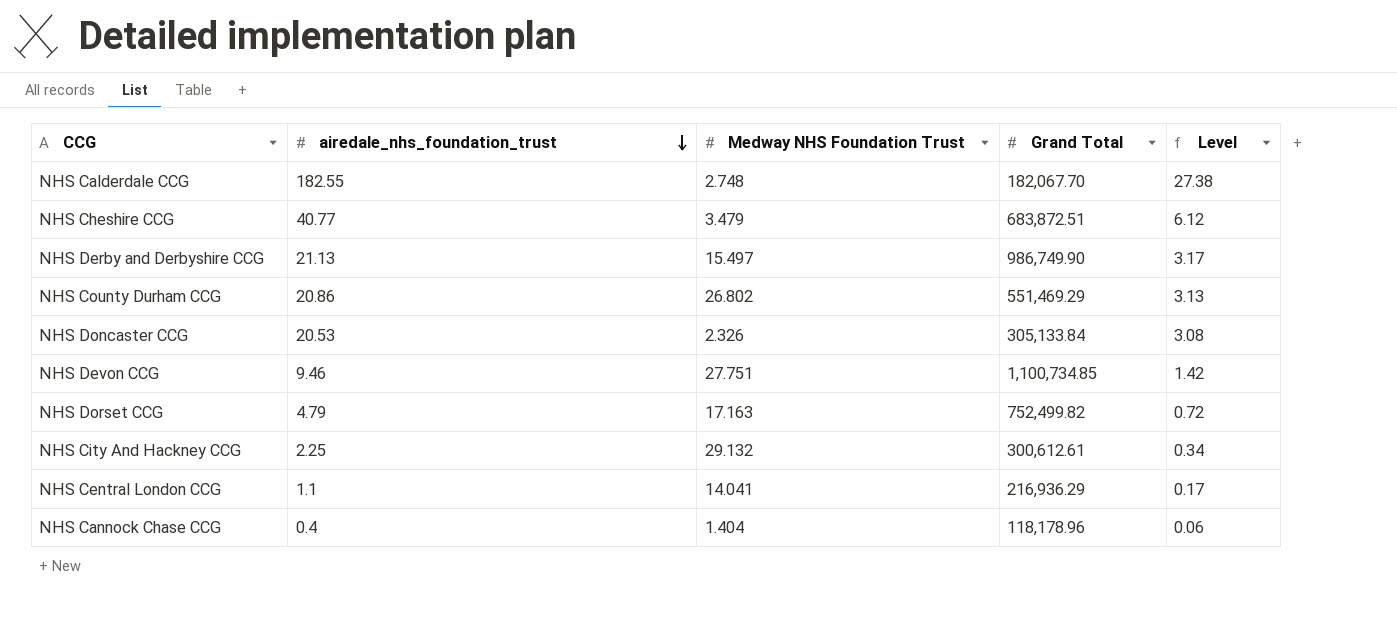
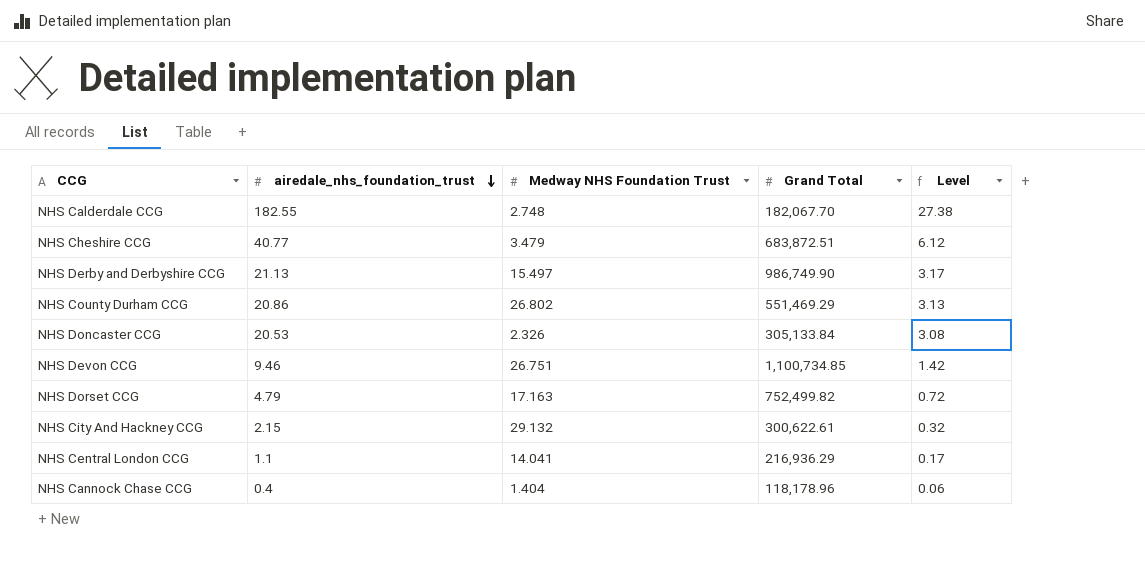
NHS Devon CCG | Medway NHS Foundation Trust: 27.751 -> 26.751
NHS City And Hackney CCG | airedale_nhs_foundation_trust: 2.25 -> 2.15
NHS City And Hackney CCG | Grand Total: 300,612.61 -> 300,622.61
NHS City And Hackney CCG | Level: 0.34 -> 0.32

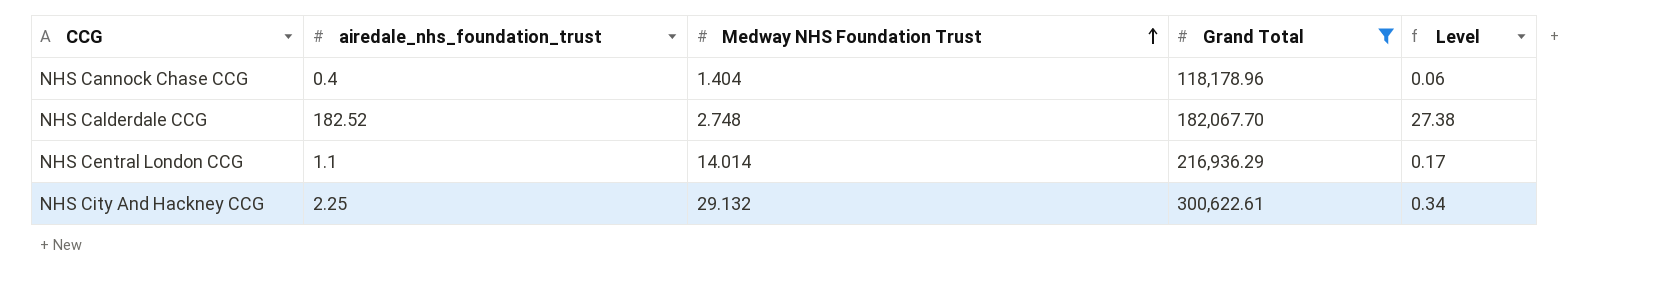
filter: none -> Grand Total <= 300,622.61
row order: airedale_nhs_foundation_trust descending -> Medway NHS Foundation Trust ascending
NHS Calderdale CCG | airedale_nhs_foundation_trust: 182.55 -> 182.52
NHS Central London CCG | Medway NHS Foundation Trust: 14.041 -> 14.014
NHS City And Hackney CCG | airedale_nhs_foundation_trust: 2.15 -> 2.25
NHS City And Hackney CCG | Level: 0.32 -> 0.34

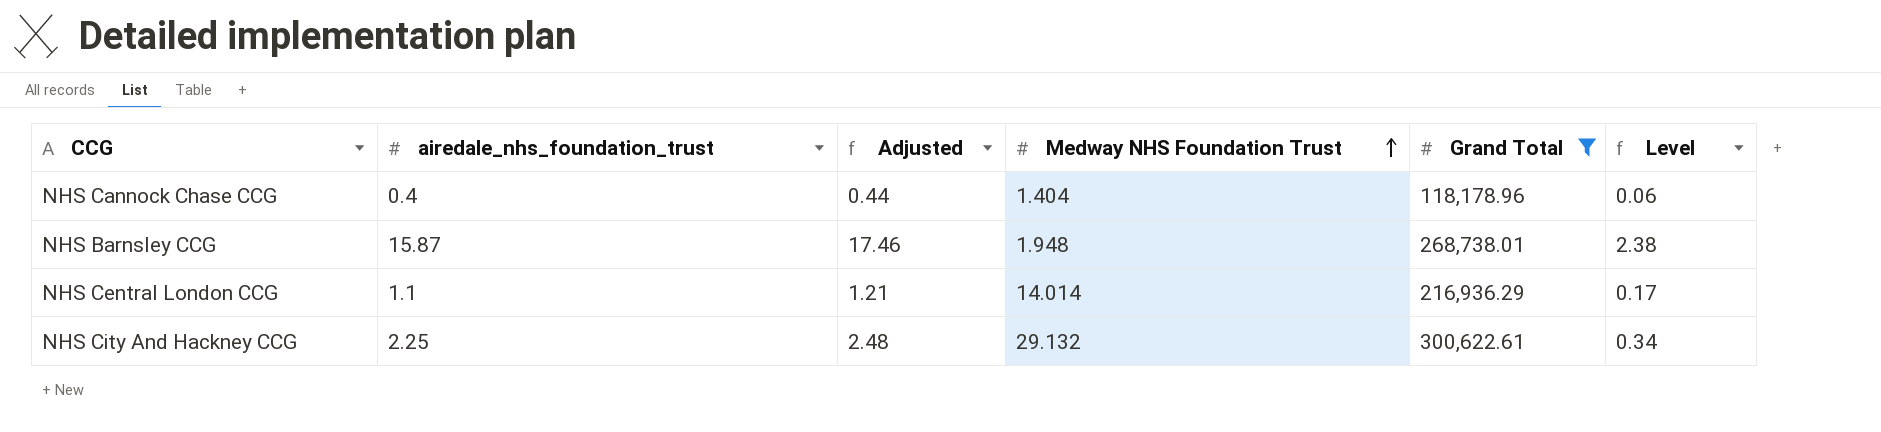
column Adjusted | formula: none -> [airedale_nhs_foundation_trust] * 1.1
row NHS Calderdale CCG: 182.52 | 2.748 | 182,067.70 | 27.38 -> none
row NHS Barnsley CCG: none -> 15.87 | 17.46 | 1.948 | 268,738.01 | 2.38

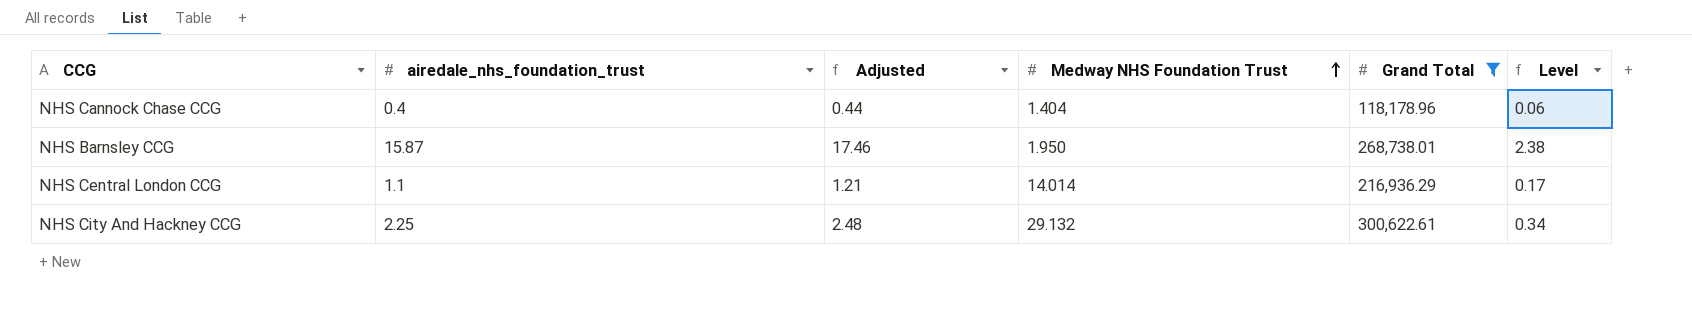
NHS Barnsley CCG | Medway NHS Foundation Trust: 1.948 -> 1.950

